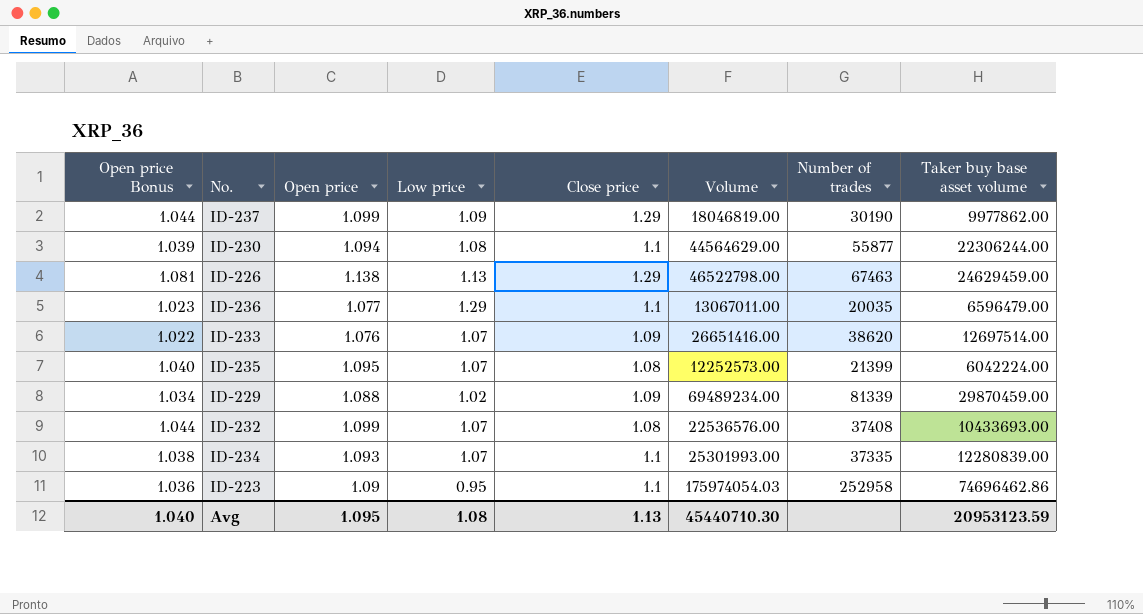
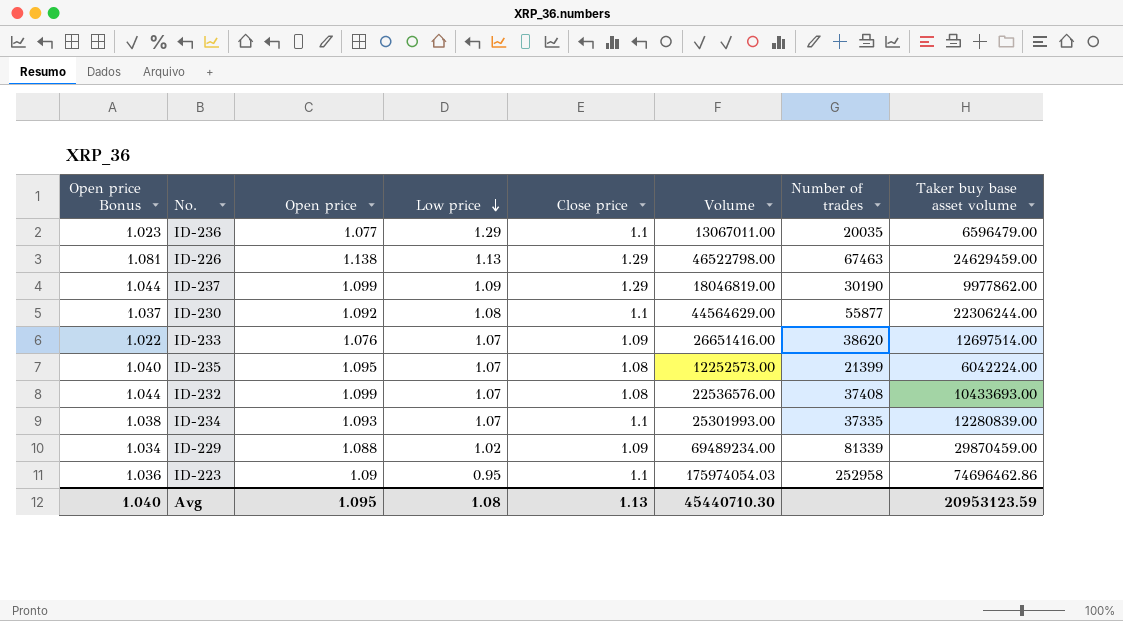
row order: none -> Low price descending
ID-230 | Open price Bonus: 1.039 -> 1.037
ID-230 | Open price: 1.094 -> 1.092

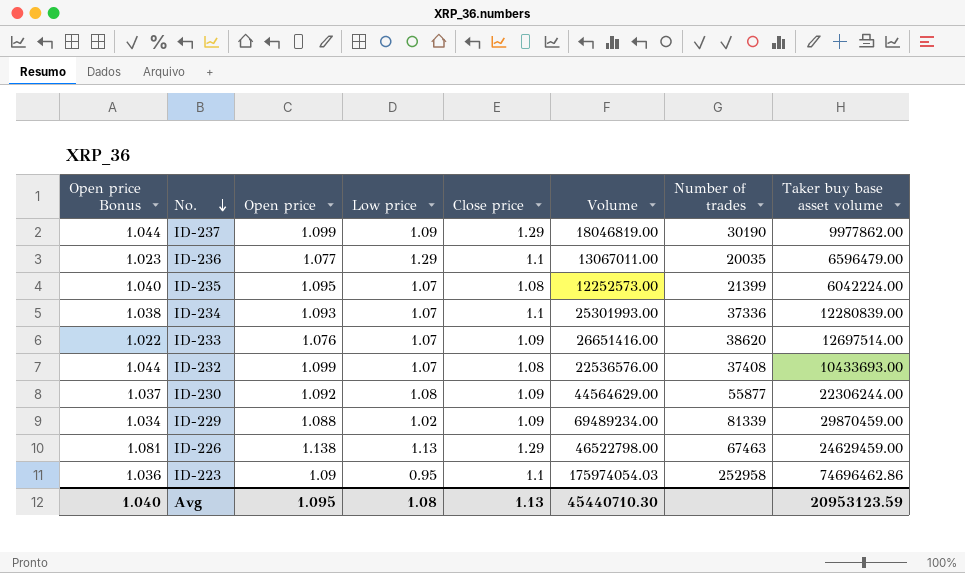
row order: Low price descending -> No. descending
ID-234 | Number of trades: 37335 -> 37336
ID-230 | Close price: 1.1 -> 1.09

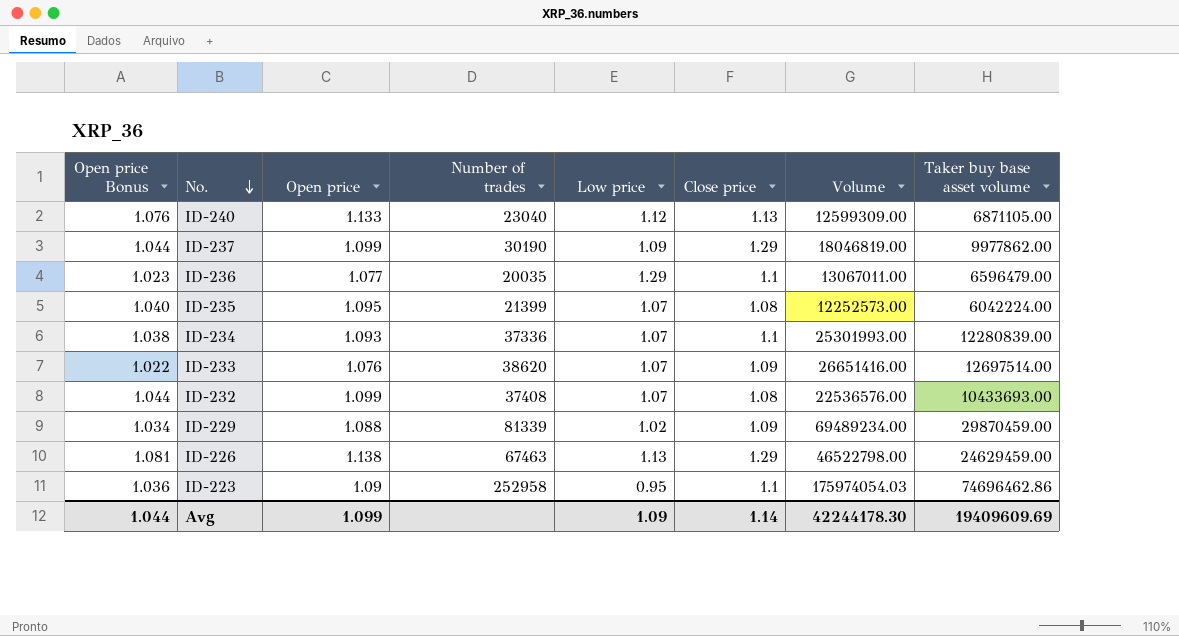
column Number of trades | position: 7 -> 4
row ID-230: 1.037 | 1.092 | 1.08 | 1.09 | 44564629.00 | 55877 | 22306244.00 -> none
row ID-240: none -> 1.076 | 1.133 | 23040 | 1.12 | 1.13 | 12599309.00 | 6871105.00
Avg | Open price Bonus: 1.040 -> 1.044
Avg | Open price: 1.095 -> 1.099
Avg | Low price: 1.08 -> 1.09
Avg | Close price: 1.13 -> 1.14
Avg | Volume: 45440710.30 -> 42244178.30
Avg | Taker buy base asset volume: 20953123.59 -> 19409609.69

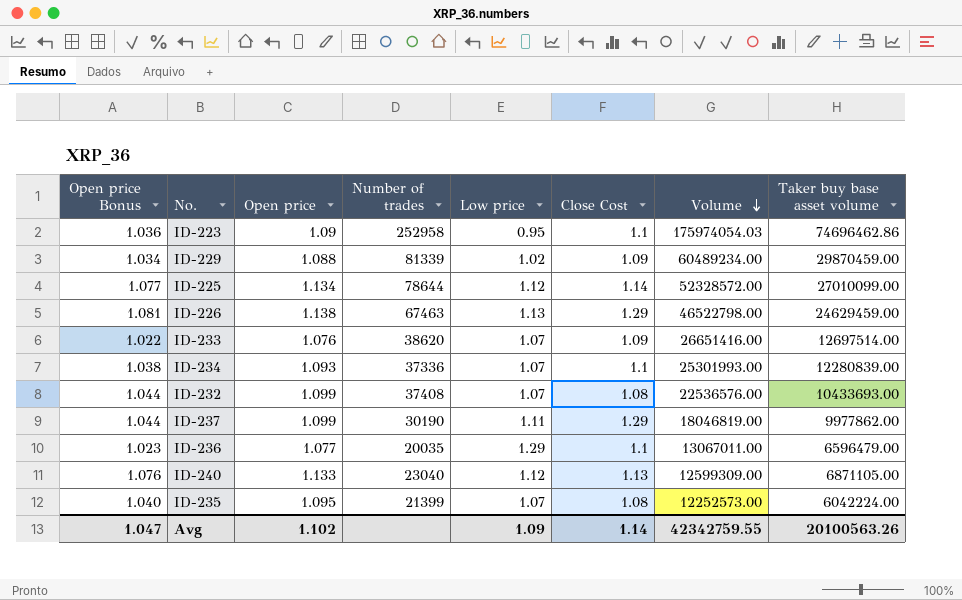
row order: No. descending -> Volume descending
column name: Close price -> Close Cost
ID-229 | Volume: 69489234.00 -> 60489234.00
row ID-225: none -> 1.077 | 1.134 | 78644 | 1.12 | 1.14 | 52328572.00 | 27010099.00
ID-237 | Low price: 1.09 -> 1.11
Avg | Open price Bonus: 1.044 -> 1.047
Avg | Open price: 1.099 -> 1.102
Avg | Volume: 42244178.30 -> 42342759.55
Avg | Taker buy base asset volume: 19409609.69 -> 20100563.26

